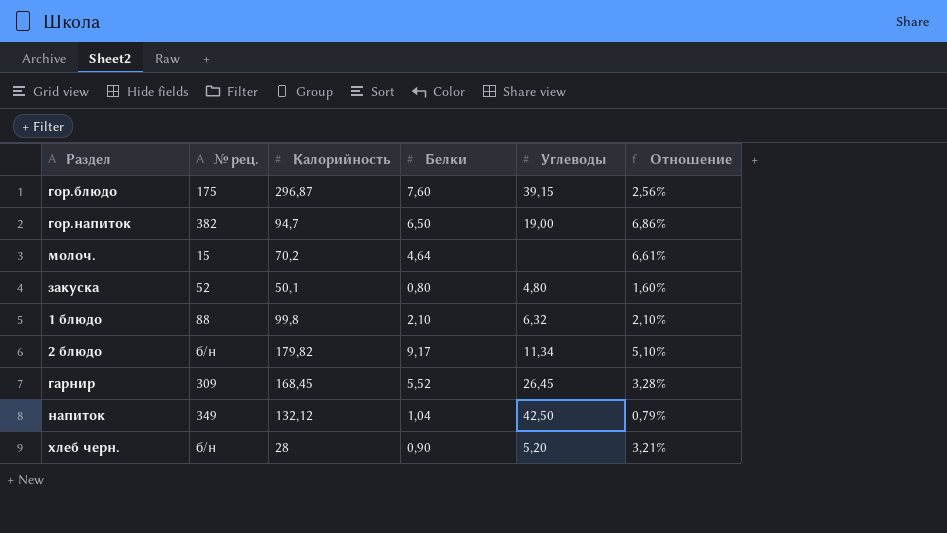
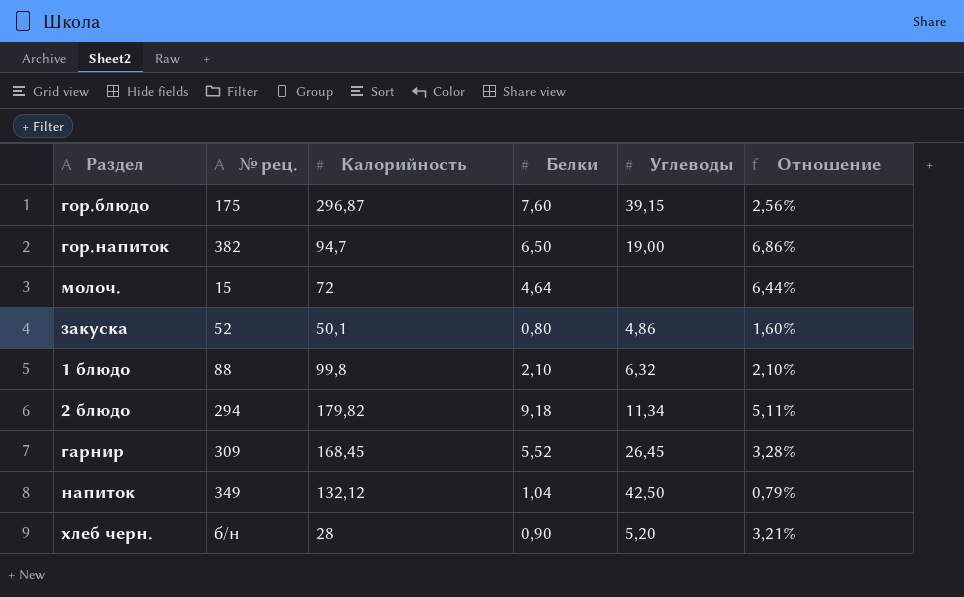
молоч. | Калорийность: 70,2 -> 72
молоч. | Отношение: 6,61% -> 6,44%
закуска | Углеводы: 4,80 -> 4,86
2 блюдо | № рец.: б/н -> 294
2 блюдо | Белки: 9,17 -> 9,18
2 блюдо | Отношение: 5,10% -> 5,11%

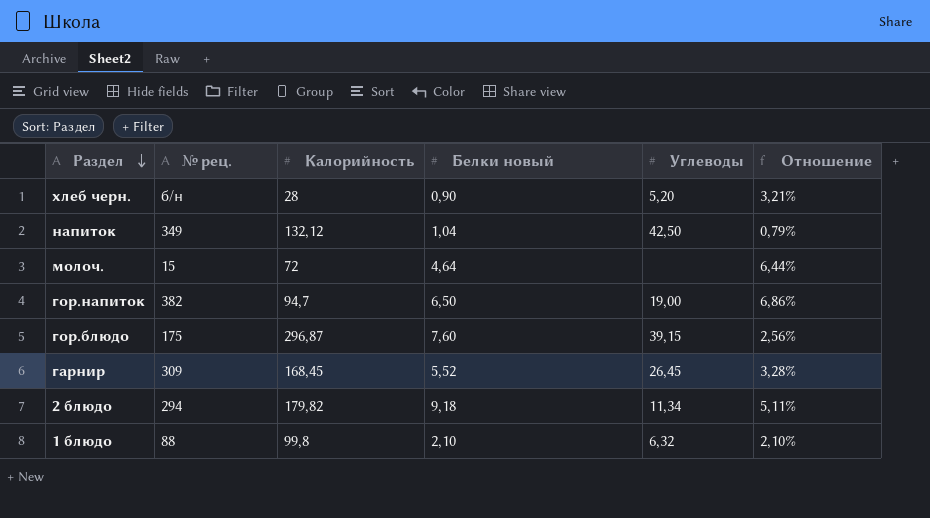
row order: none -> Раздел descending
column name: Белки -> Белки новый
row закуска: 52 | 50,1 | 0,80 | 4,86 | 1,60% -> none

